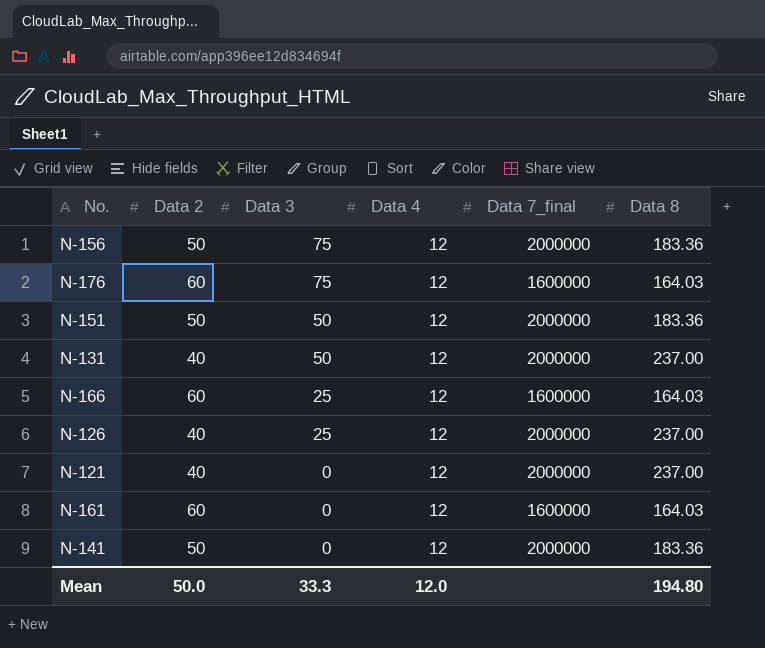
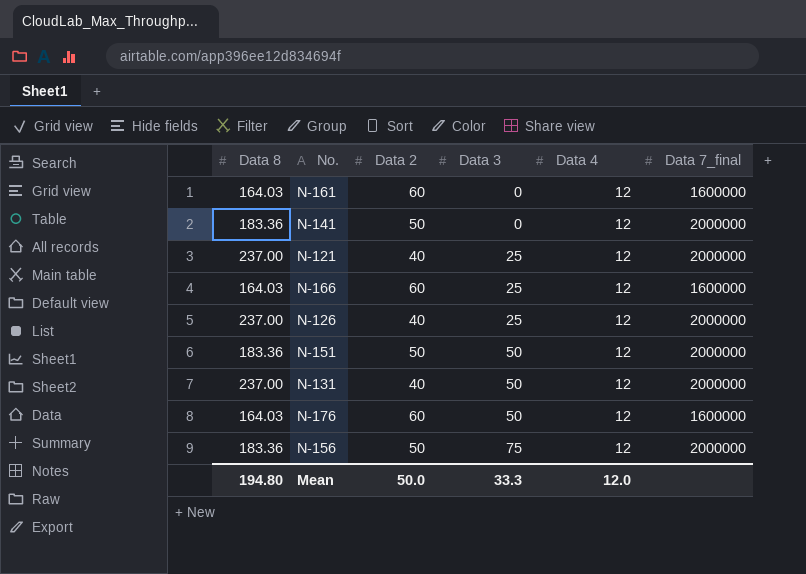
row order: Data 3 descending -> Data 3 ascending
column Data 8 | position: 6 -> 1
N-121 | Data 3: 0 -> 25
N-176 | Data 3: 75 -> 50

